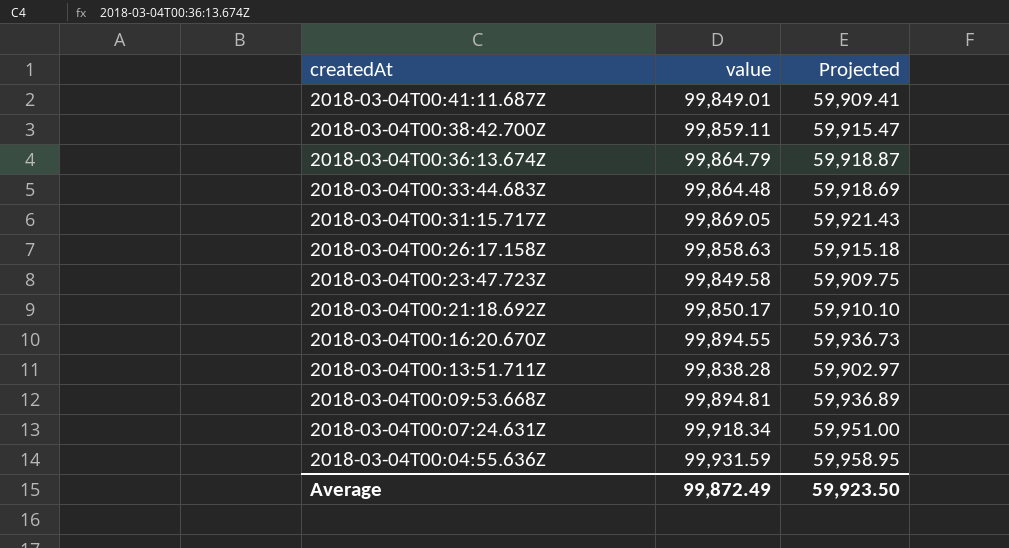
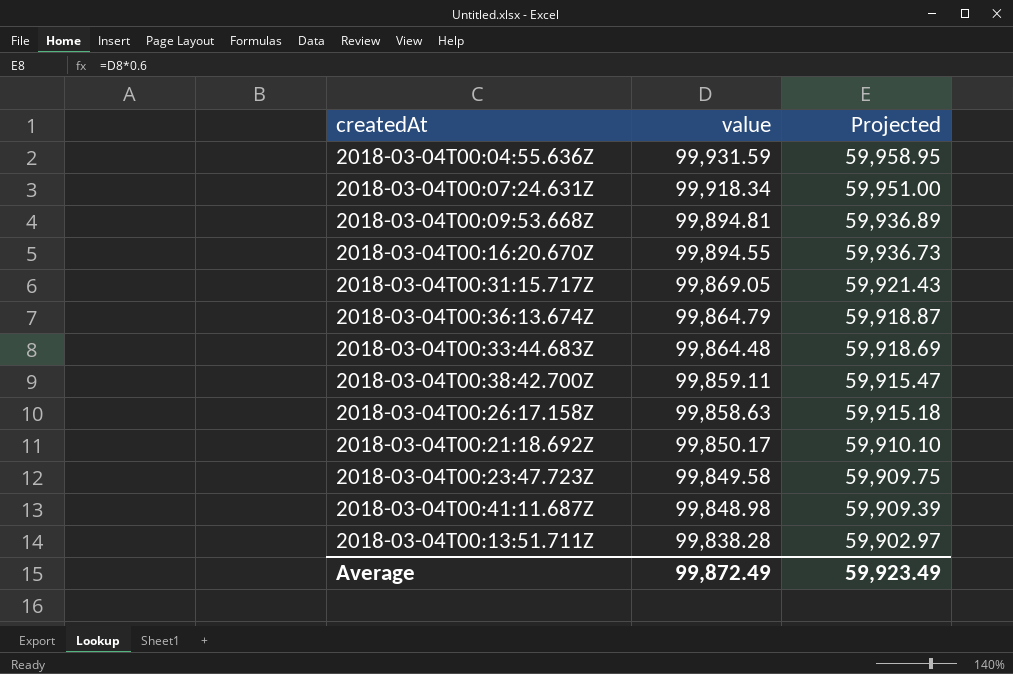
row order: createdAt descending -> value descending
2018-03-04T00:41:11.687Z | value: 99,849.01 -> 99,848.98
2018-03-04T00:41:11.687Z | Projected: 59,909.41 -> 59,909.39
Average | Projected: 59,923.50 -> 59,923.49

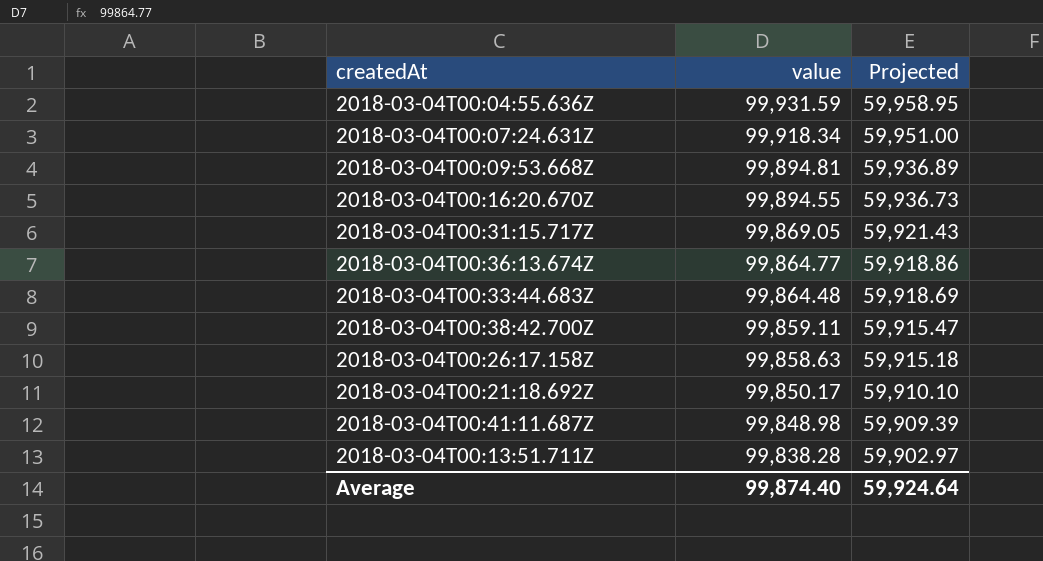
row 2018-03-04T00:23:47.723Z: 99,849.58 | 59,909.75 -> none
2018-03-04T00:36:13.674Z | value: 99,864.79 -> 99,864.77
2018-03-04T00:36:13.674Z | Projected: 59,918.87 -> 59,918.86
Average | value: 99,872.49 -> 99,874.40
Average | Projected: 59,923.49 -> 59,924.64

